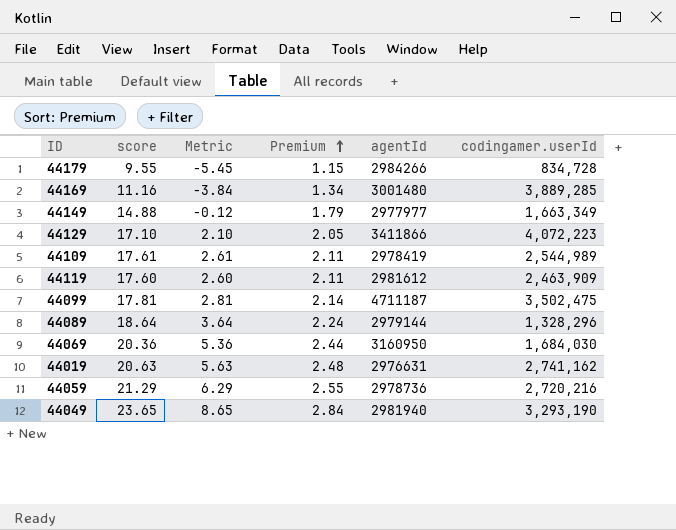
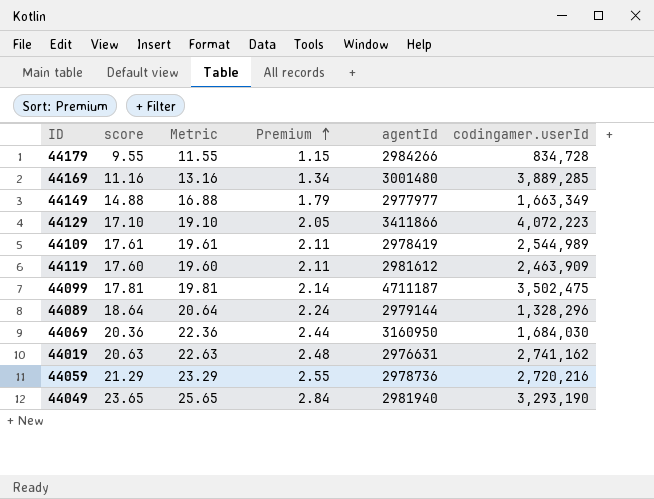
column Metric | formula: [score] - 15 -> [score] + 2

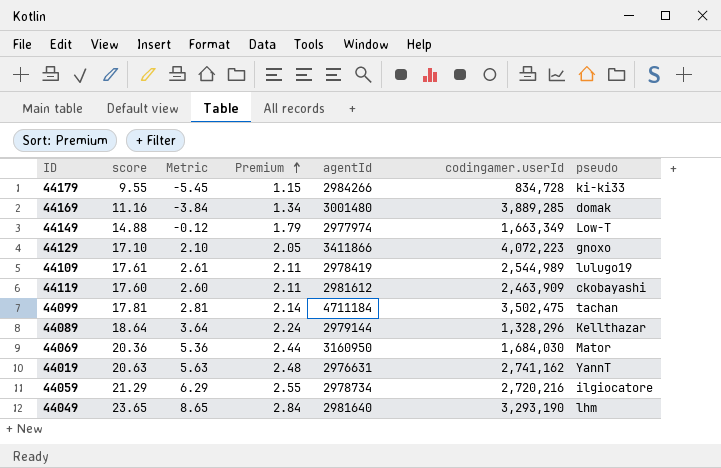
column Metric | formula: [score] + 2 -> [score] - 15
column pseudo | position: none -> 7
44149 | agentId: 2977977 -> 2977974
44099 | agentId: 4711187 -> 4711184
44059 | agentId: 2978736 -> 2978734
44049 | agentId: 2981940 -> 2981640

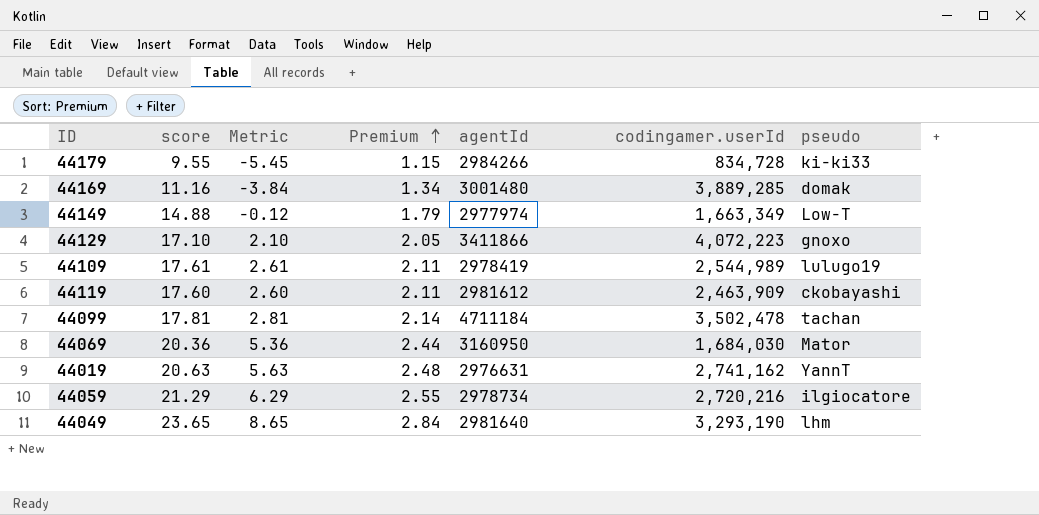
row 44089: 18.64 | 3.64 | 2.24 | 2979144 | 1,328,296 | Kellthazar -> none
44099 | codingamer.userId: 3,502,475 -> 3,502,478

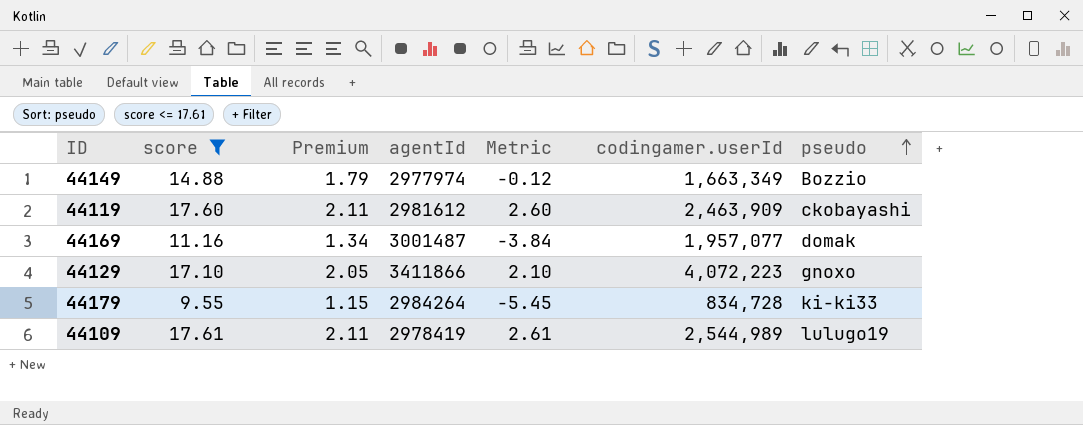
filter: none -> score <= 17.61
row order: Premium ascending -> pseudo ascending
column Metric | position: 3 -> 5
44149 | pseudo: Low-T -> Bozzio
44169 | agentId: 3001480 -> 3001487
44169 | codingamer.userId: 3,889,285 -> 1,957,077
44179 | agentId: 2984266 -> 2984264

